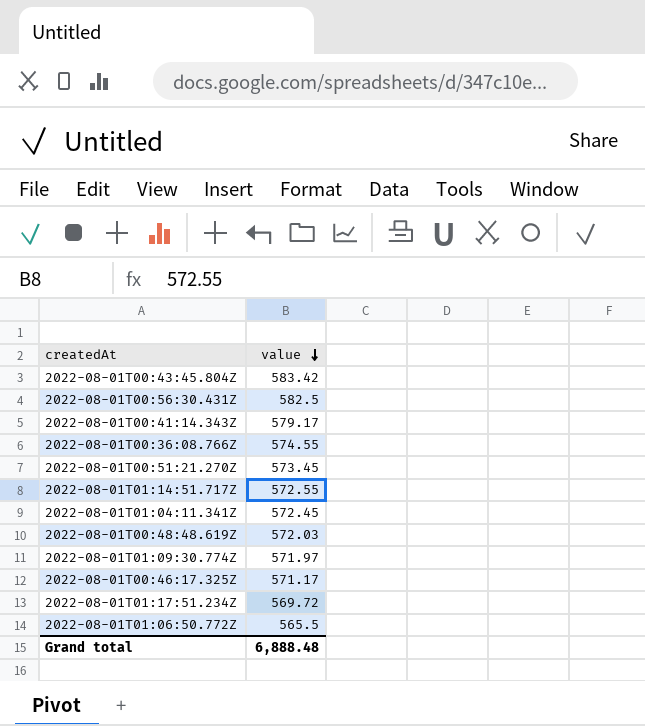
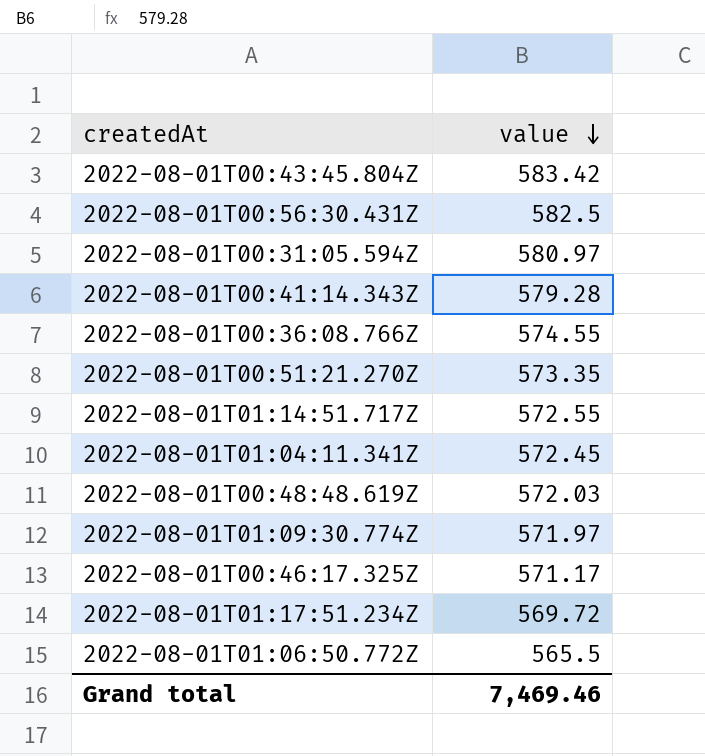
row 2022-08-01T00:31:05.594Z: none -> 580.97
2022-08-01T00:41:14.343Z | value: 579.17 -> 579.28
2022-08-01T00:51:21.270Z | value: 573.45 -> 573.35
Grand total | value: 6,888.48 -> 7,469.46

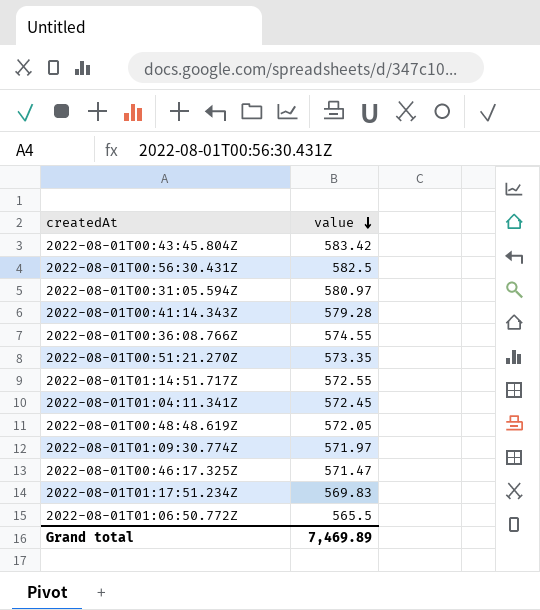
2022-08-01T00:48:48.619Z | value: 572.03 -> 572.05
2022-08-01T00:46:17.325Z | value: 571.17 -> 571.47
2022-08-01T01:17:51.234Z | value: 569.72 -> 569.83
Grand total | value: 7,469.46 -> 7,469.89

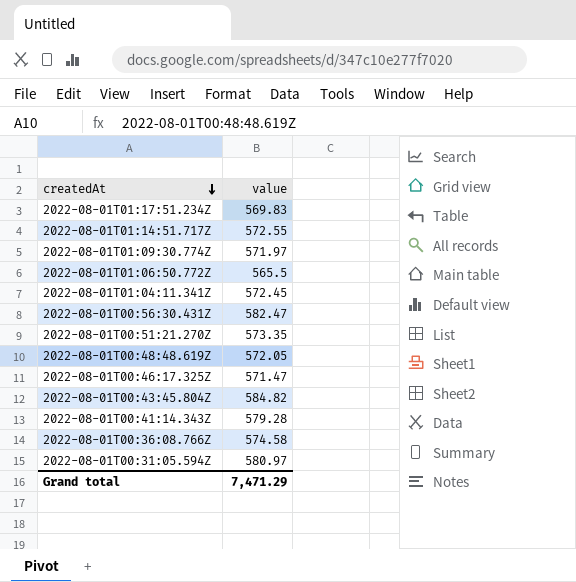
row order: value descending -> createdAt descending
2022-08-01T00:56:30.431Z | value: 582.5 -> 582.47
2022-08-01T00:43:45.804Z | value: 583.42 -> 584.82
2022-08-01T00:36:08.766Z | value: 574.55 -> 574.58
Grand total | value: 7,469.89 -> 7,471.29

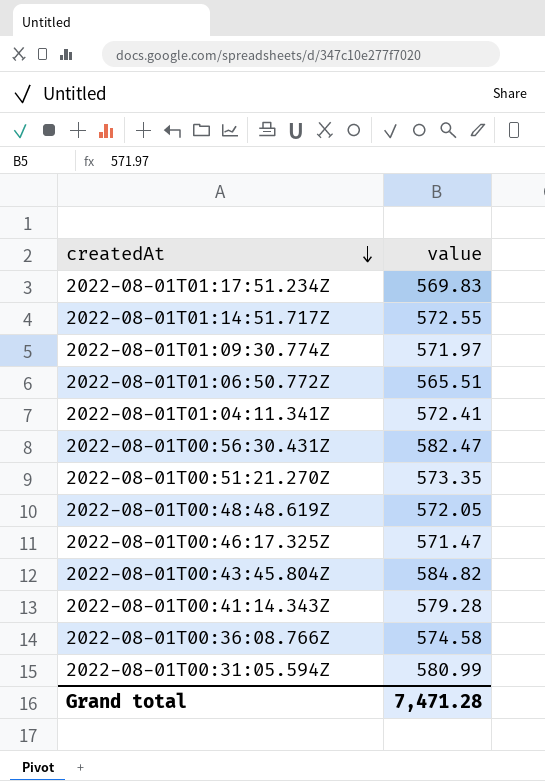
2022-08-01T01:06:50.772Z | value: 565.5 -> 565.51
2022-08-01T01:04:11.341Z | value: 572.45 -> 572.41
2022-08-01T00:31:05.594Z | value: 580.97 -> 580.99
Grand total | value: 7,471.29 -> 7,471.28

